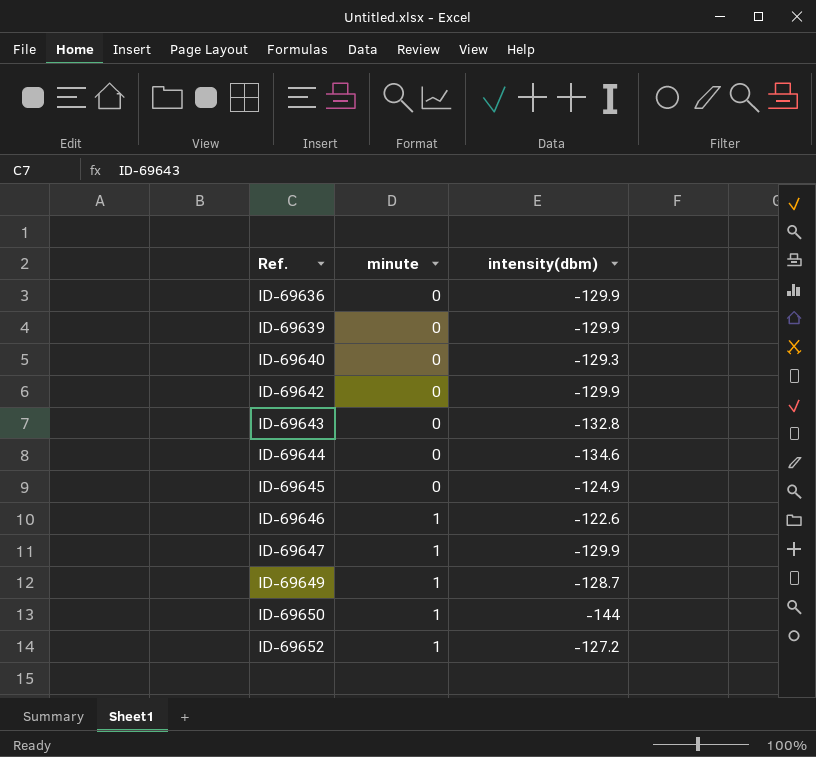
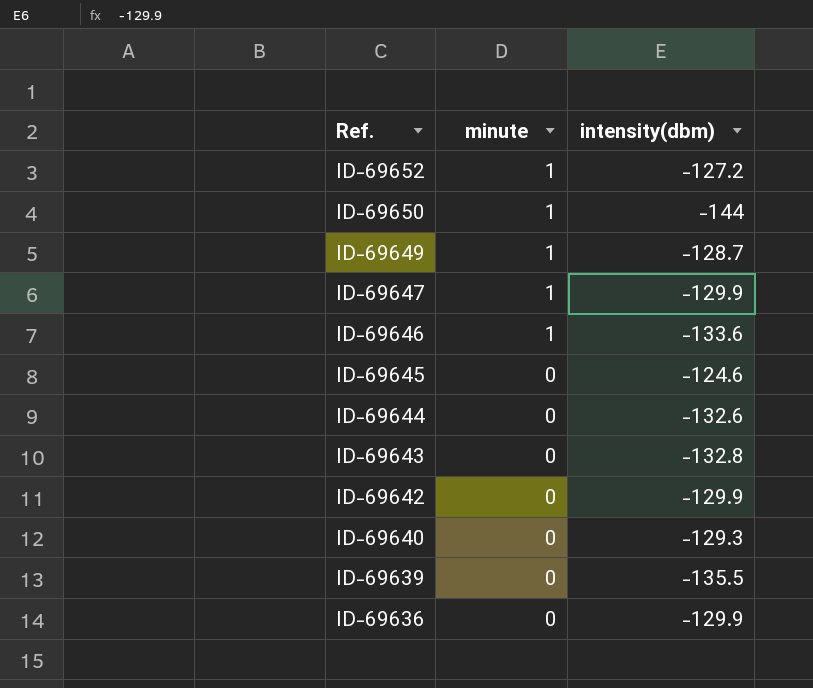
row order: Ref. ascending -> Ref. descending
ID-69646 | intensity(dbm): -122.6 -> -133.6
ID-69645 | intensity(dbm): -124.9 -> -124.6
ID-69644 | intensity(dbm): -134.6 -> -132.6
ID-69639 | intensity(dbm): -129.9 -> -135.5

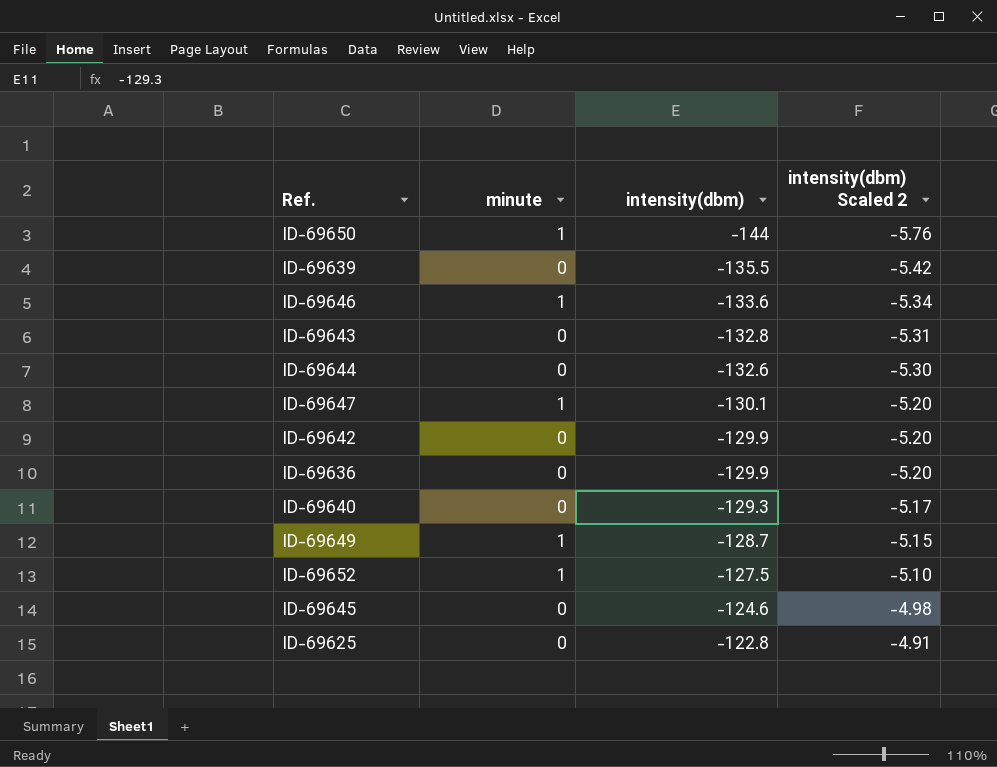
row order: Ref. descending -> intensity(dbm) ascending
column intensity(dbm) Scaled 2 | formula: none -> [intensity(dbm)] * 0.04
ID-69647 | intensity(dbm): -129.9 -> -130.1
ID-69652 | intensity(dbm): -127.2 -> -127.5
row ID-69625: none -> 0 | -122.8 | -4.91

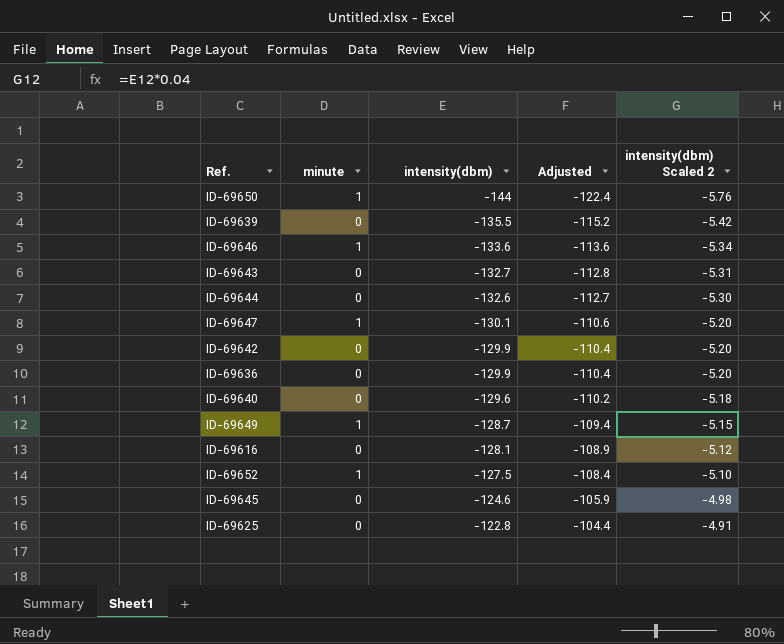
column Adjusted | formula: none -> [intensity(dbm)] * 0.85
ID-69643 | intensity(dbm): -132.8 -> -132.7
ID-69640 | intensity(dbm): -129.3 -> -129.6
ID-69640 | intensity(dbm) Scaled 2: -5.17 -> -5.18
row ID-69616: none -> 0 | -128.1 | -108.9 | -5.12

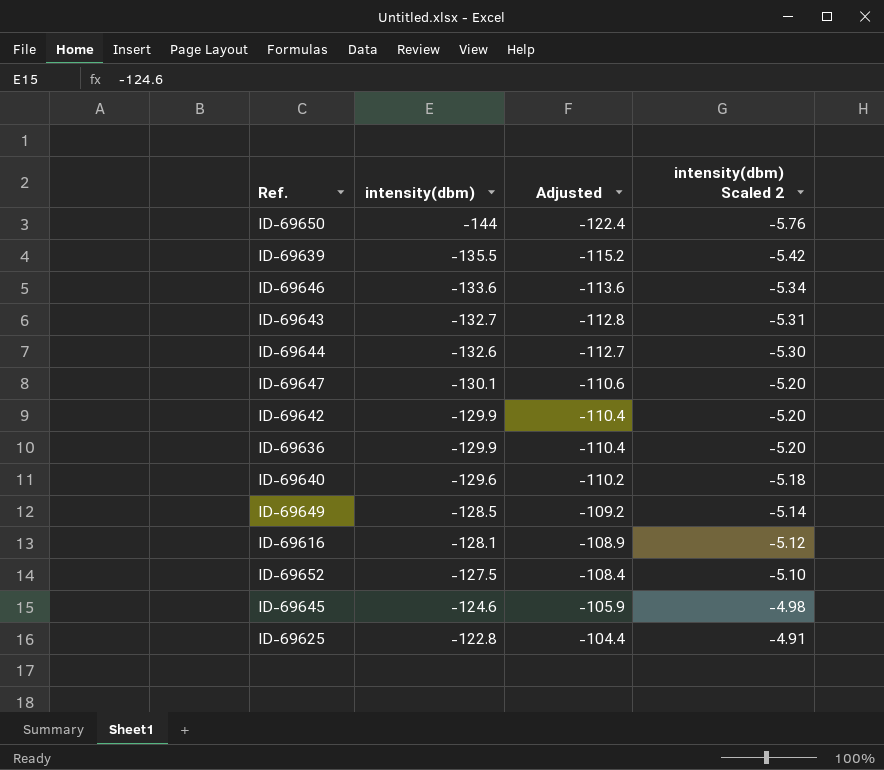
column minute | position: 2 -> none
ID-69649 | intensity(dbm): -128.7 -> -128.5
ID-69649 | Adjusted: -109.4 -> -109.2
ID-69649 | intensity(dbm) Scaled 2: -5.15 -> -5.14

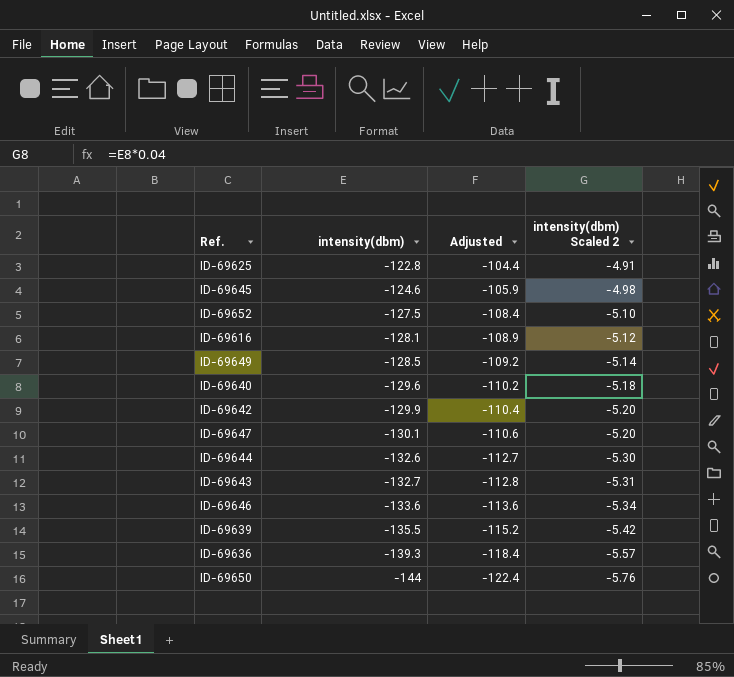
row order: intensity(dbm) ascending -> intensity(dbm) descending
ID-69636 | intensity(dbm): -129.9 -> -139.3
ID-69636 | Adjusted: -110.4 -> -118.4
ID-69636 | intensity(dbm) Scaled 2: -5.20 -> -5.57

